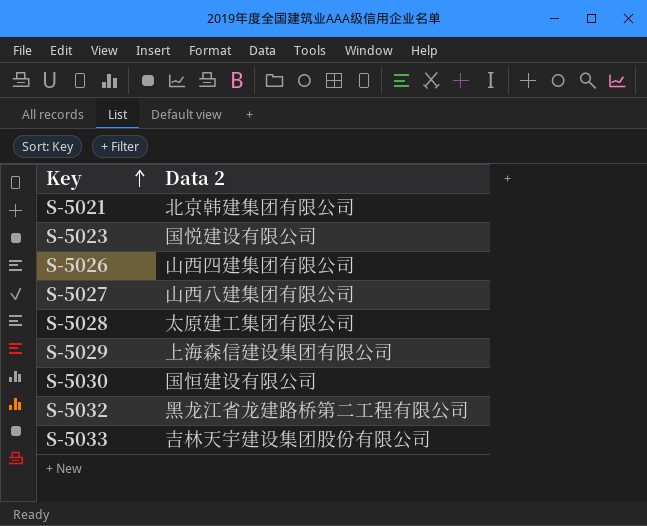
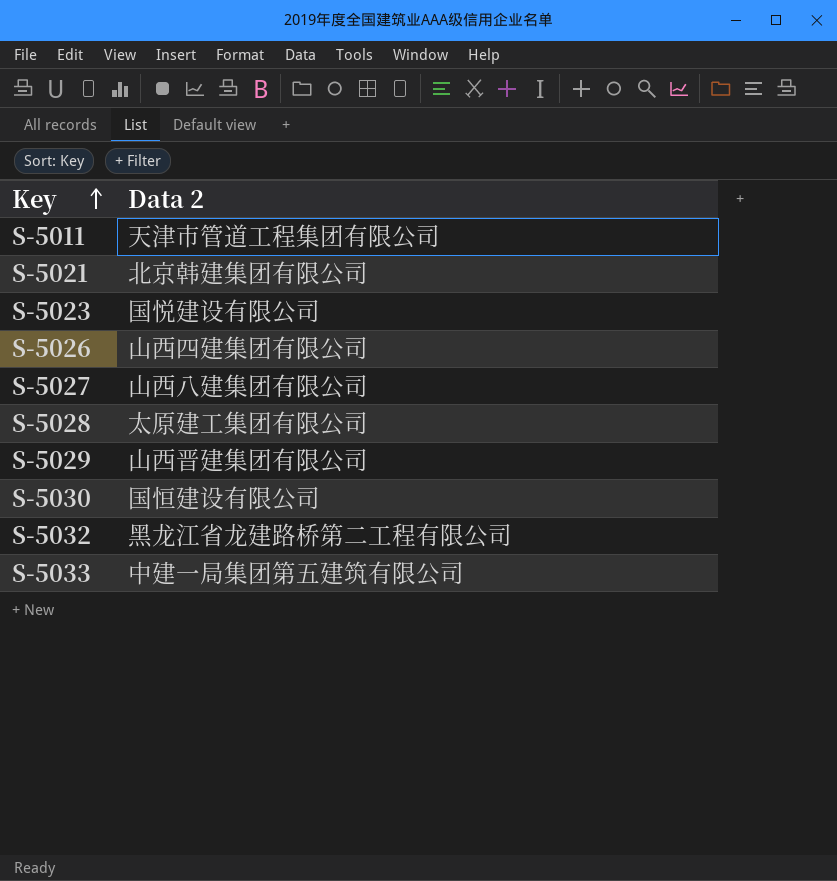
row S-5011: none -> 天津市管道工程集团有限公司
S-5029 | Data 2: 上海森信建设集团有限公司 -> 山西晋建集团有限公司
S-5033 | Data 2: 吉林天宇建设集团股份有限公司 -> 中建一局集团第五建筑有限公司

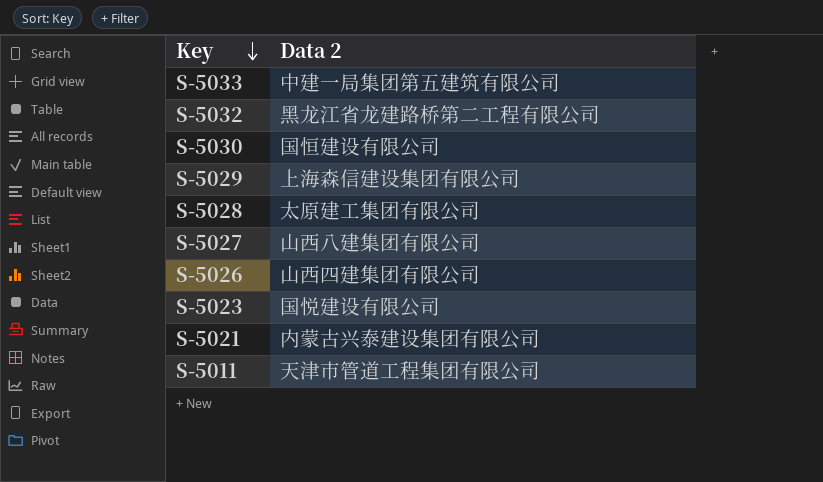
row order: Key ascending -> Key descending
S-5029 | Data 2: 山西晋建集团有限公司 -> 上海森信建设集团有限公司
S-5021 | Data 2: 北京韩建集团有限公司 -> 内蒙古兴泰建设集团有限公司

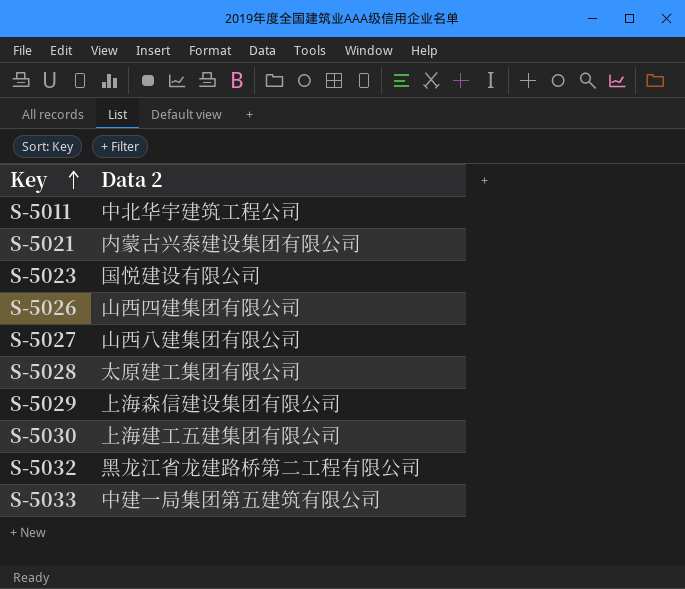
row order: Key descending -> Key ascending
S-5011 | Data 2: 天津市管道工程集团有限公司 -> 中北华宇建筑工程公司
S-5030 | Data 2: 国恒建设有限公司 -> 上海建工五建集团有限公司

